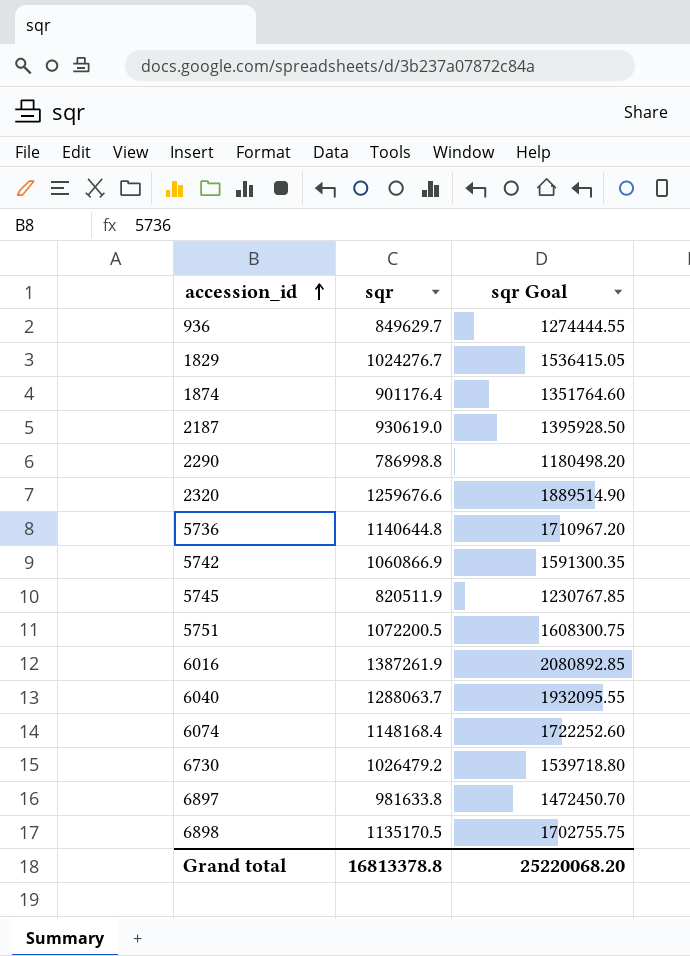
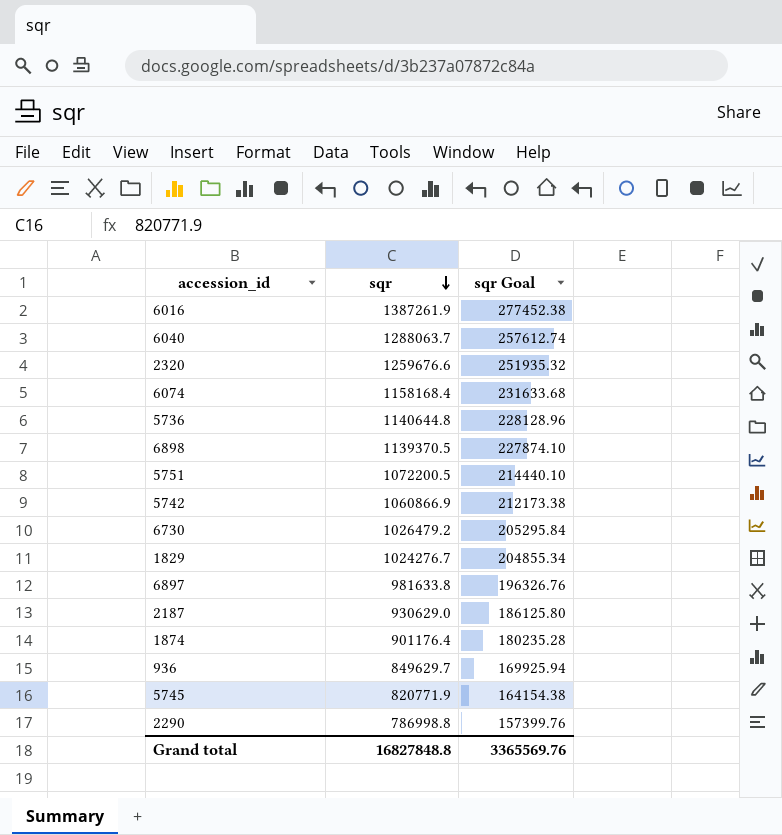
row order: accession_id ascending -> sqr descending
column sqr Goal | formula: [sqr] * 1.5 -> [sqr] * 0.2
6074 | sqr: 1148168.4 -> 1158168.4
6898 | sqr: 1135170.5 -> 1139370.5
2187 | sqr: 930619.0 -> 930629.0
5745 | sqr: 820511.9 -> 820771.9
Grand total | sqr: 16813378.8 -> 16827848.8
Grand total | sqr Goal: 25220068.20 -> 3365569.76

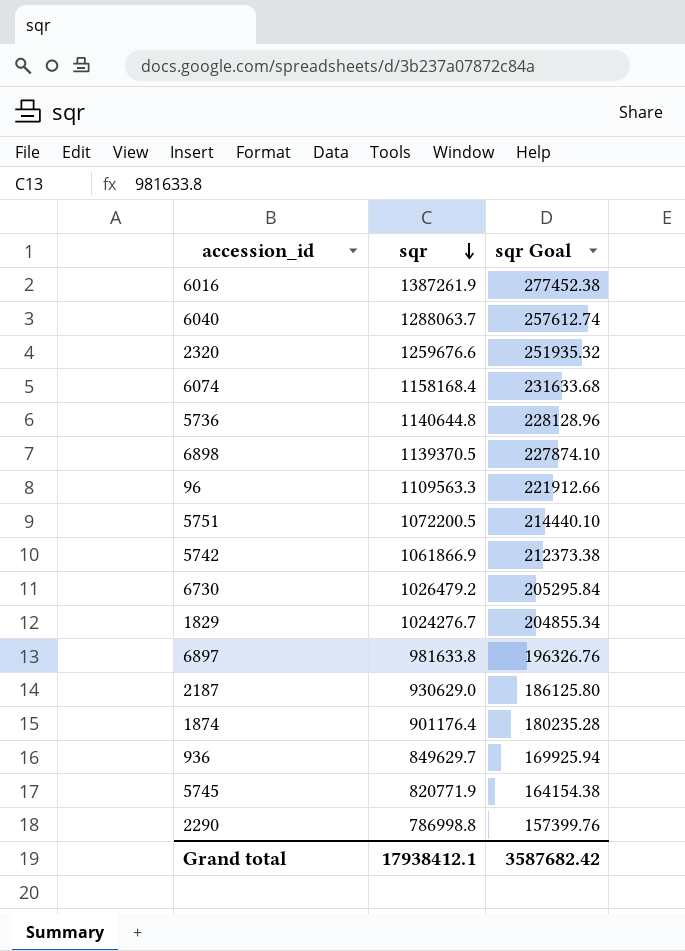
row 96: none -> 1109563.3 | 221912.66
5742 | sqr: 1060866.9 -> 1061866.9
5742 | sqr Goal: 212173.38 -> 212373.38
Grand total | sqr: 16827848.8 -> 17938412.1
Grand total | sqr Goal: 3365569.76 -> 3587682.42

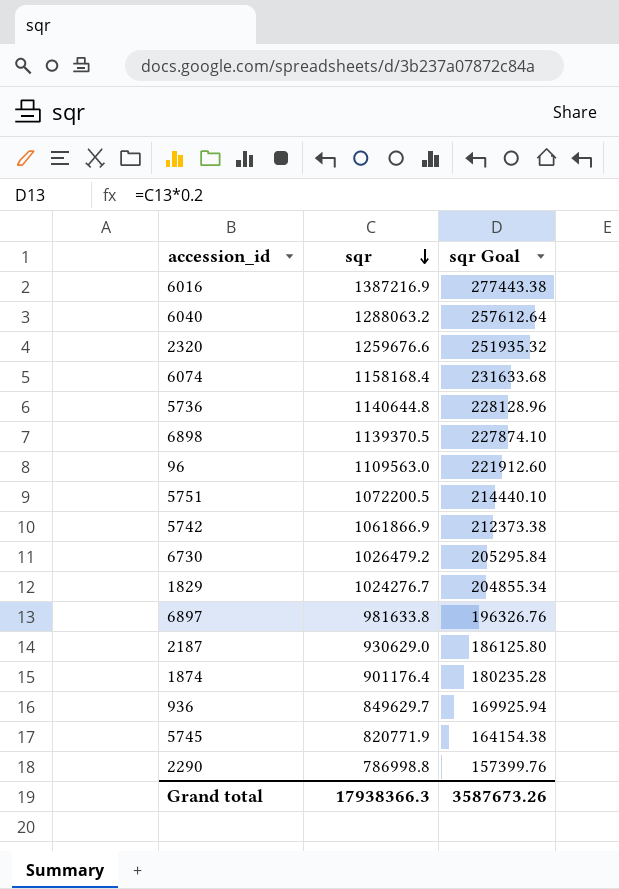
6016 | sqr: 1387261.9 -> 1387216.9
6016 | sqr Goal: 277452.38 -> 277443.38
6040 | sqr: 1288063.7 -> 1288063.2
6040 | sqr Goal: 257612.74 -> 257612.64
96 | sqr: 1109563.3 -> 1109563.0
96 | sqr Goal: 221912.66 -> 221912.60
Grand total | sqr: 17938412.1 -> 17938366.3
Grand total | sqr Goal: 3587682.42 -> 3587673.26

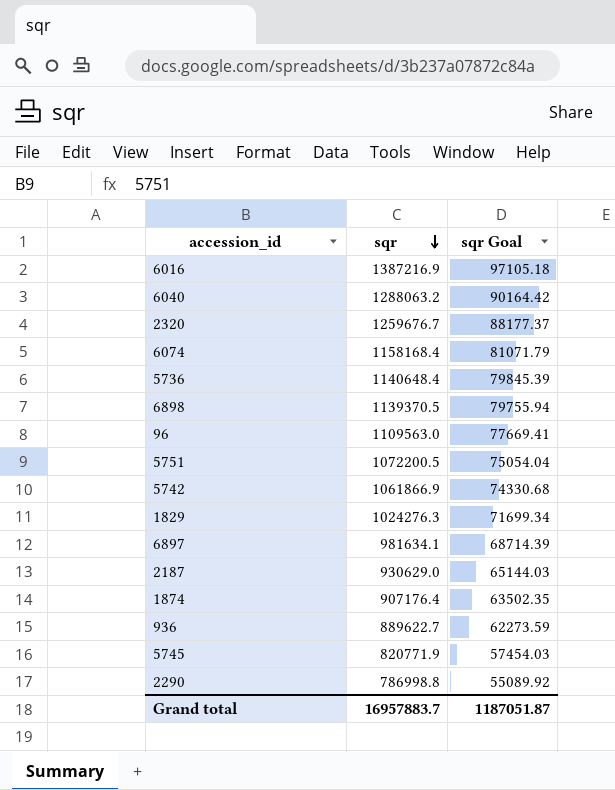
column sqr Goal | formula: [sqr] * 0.2 -> [sqr] * 0.07
row 6730: 1026479.2 | 205295.84 -> none
2320 | sqr: 1259676.6 -> 1259676.7
5736 | sqr: 1140644.8 -> 1140648.4
1829 | sqr: 1024276.7 -> 1024276.3
6897 | sqr: 981633.8 -> 981634.1
1874 | sqr: 901176.4 -> 907176.4
936 | sqr: 849629.7 -> 889622.7
Grand total | sqr: 17938366.3 -> 16957883.7
Grand total | sqr Goal: 3587673.26 -> 1187051.87

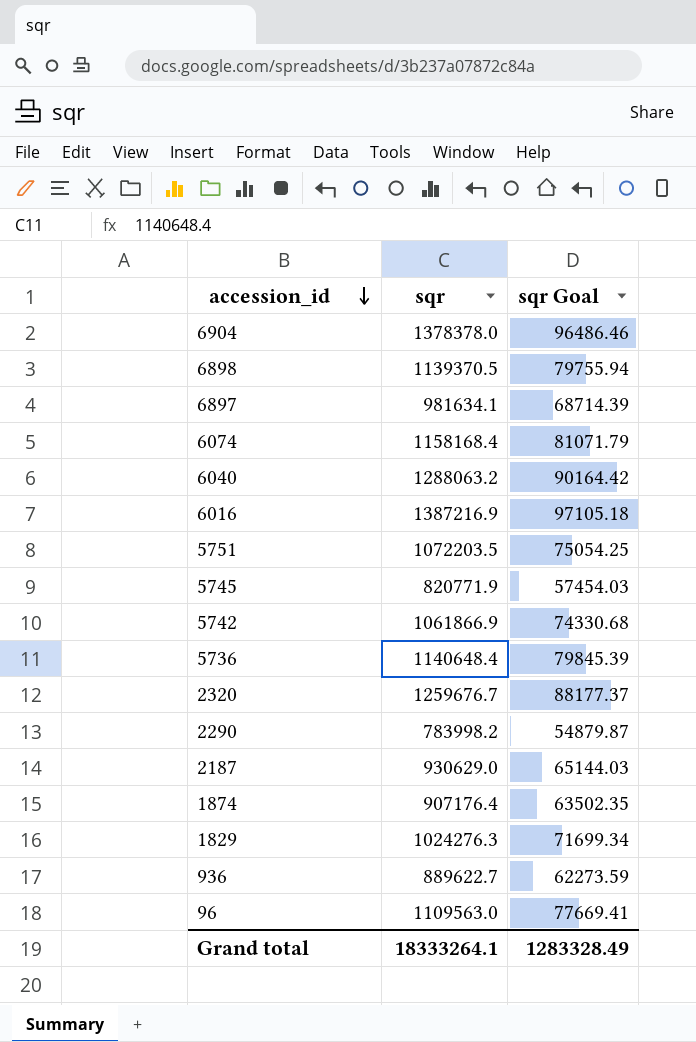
row order: sqr descending -> accession_id descending
row 6904: none -> 1378378.0 | 96486.46
5751 | sqr: 1072200.5 -> 1072203.5
5751 | sqr Goal: 75054.04 -> 75054.25
2290 | sqr: 786998.8 -> 783998.2
2290 | sqr Goal: 55089.92 -> 54879.87
Grand total | sqr: 16957883.7 -> 18333264.1
Grand total | sqr Goal: 1187051.87 -> 1283328.49

